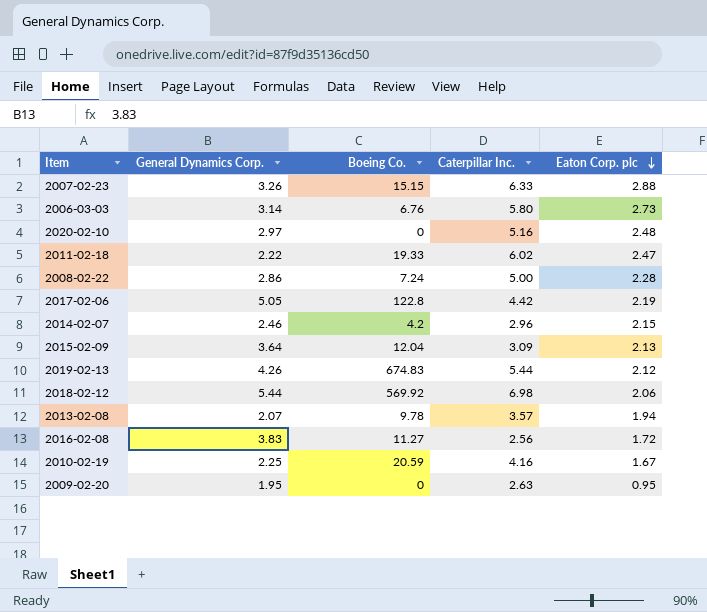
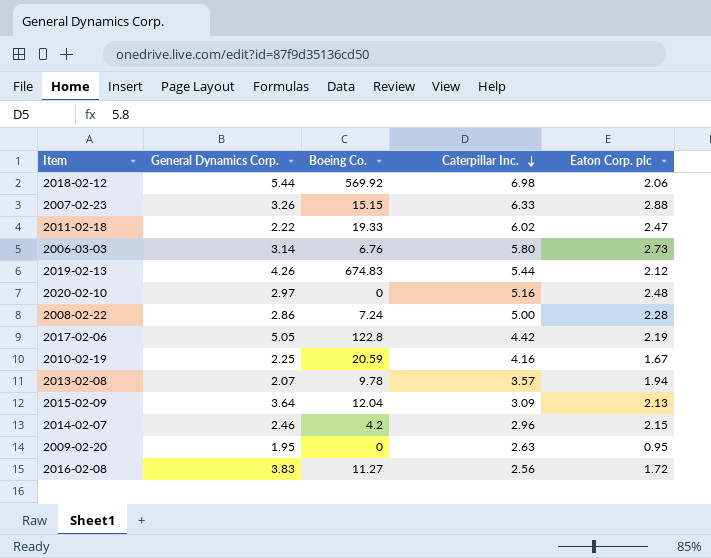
row order: Eaton Corp. plc descending -> Caterpillar Inc. descending

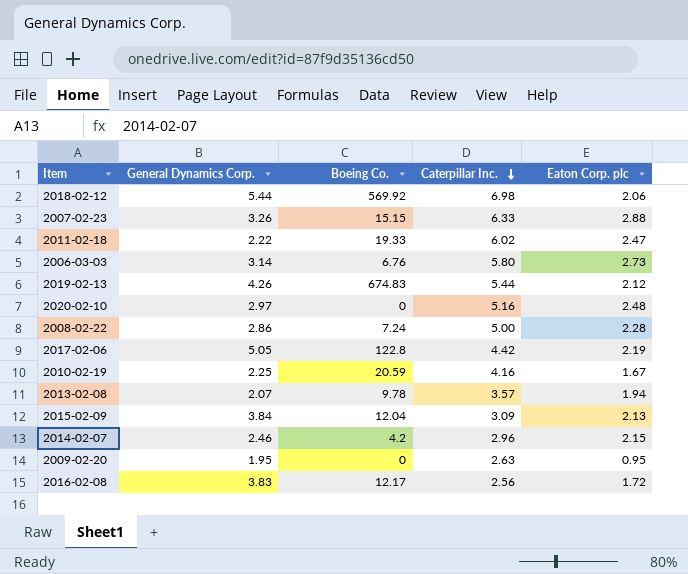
2015-02-09 | General Dynamics Corp.: 3.64 -> 3.84
2016-02-08 | Boeing Co.: 11.27 -> 12.17

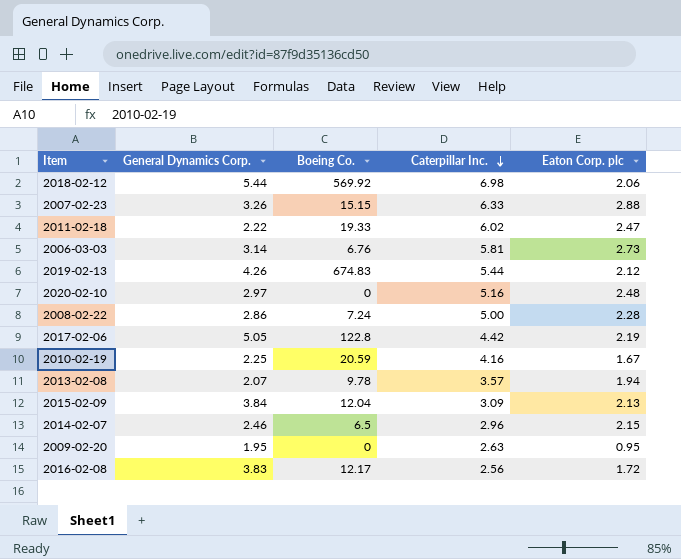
2006-03-03 | Caterpillar Inc.: 5.80 -> 5.81
2014-02-07 | Boeing Co.: 4.2 -> 6.5

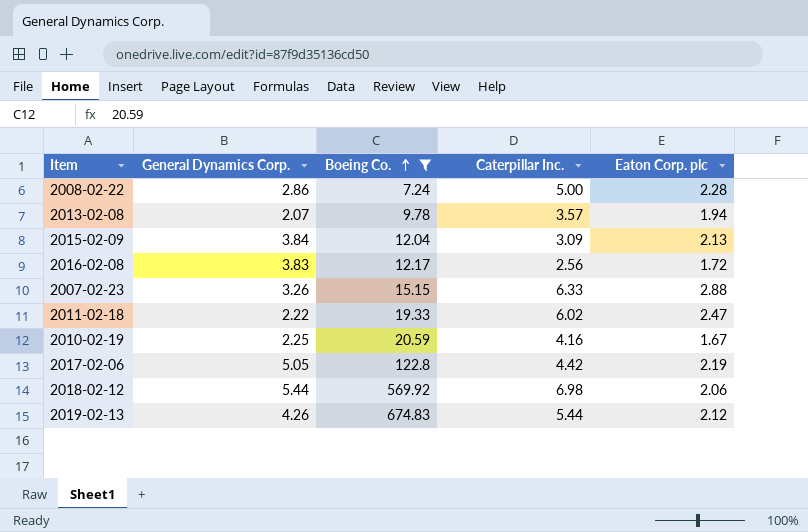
filter: none -> Boeing Co. >= 7.24
row order: Caterpillar Inc. descending -> Boeing Co. ascending

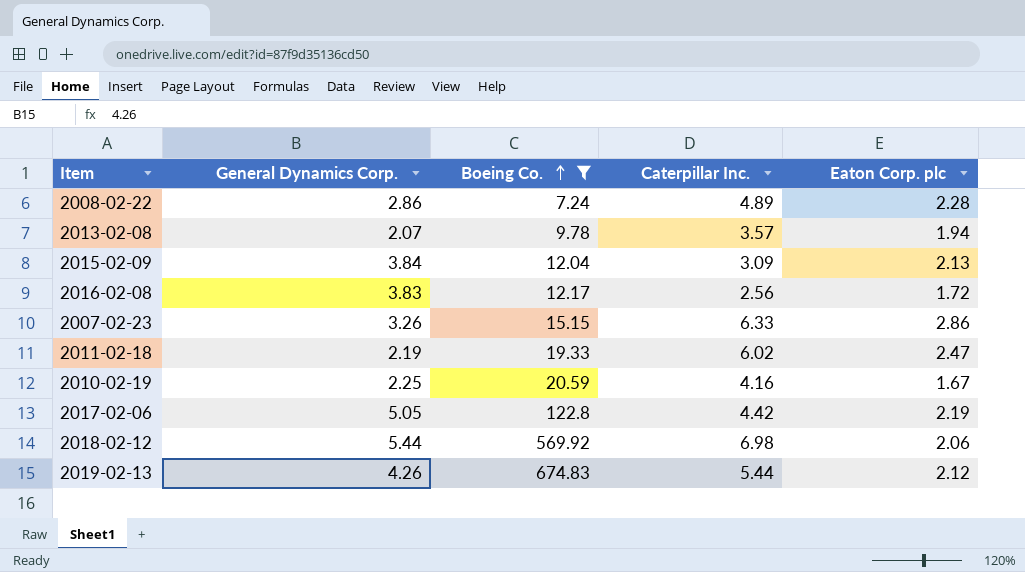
2008-02-22 | Caterpillar Inc.: 5.00 -> 4.89
2007-02-23 | Eaton Corp. plc: 2.88 -> 2.86
2011-02-18 | General Dynamics Corp.: 2.22 -> 2.19

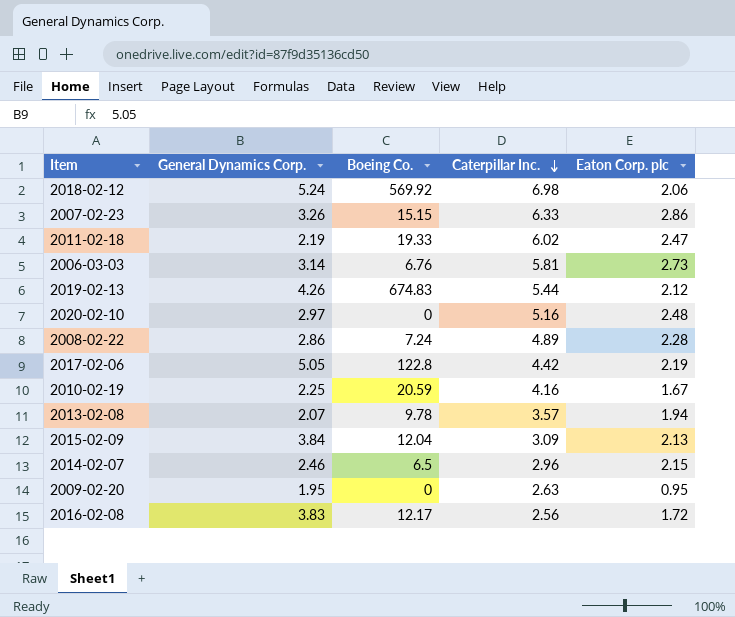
filter: Boeing Co. >= 7.24 -> none
row order: Boeing Co. ascending -> Caterpillar Inc. descending
2018-02-12 | General Dynamics Corp.: 5.44 -> 5.24

